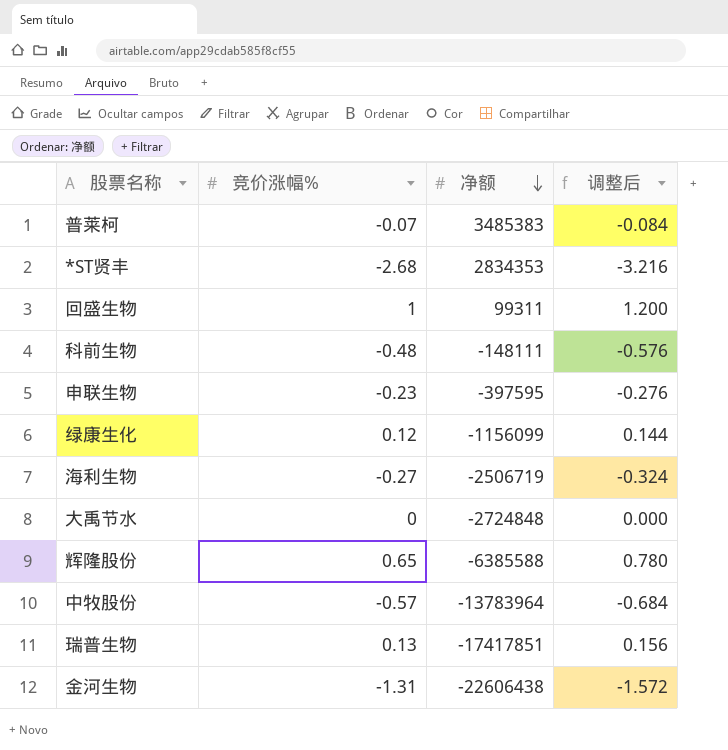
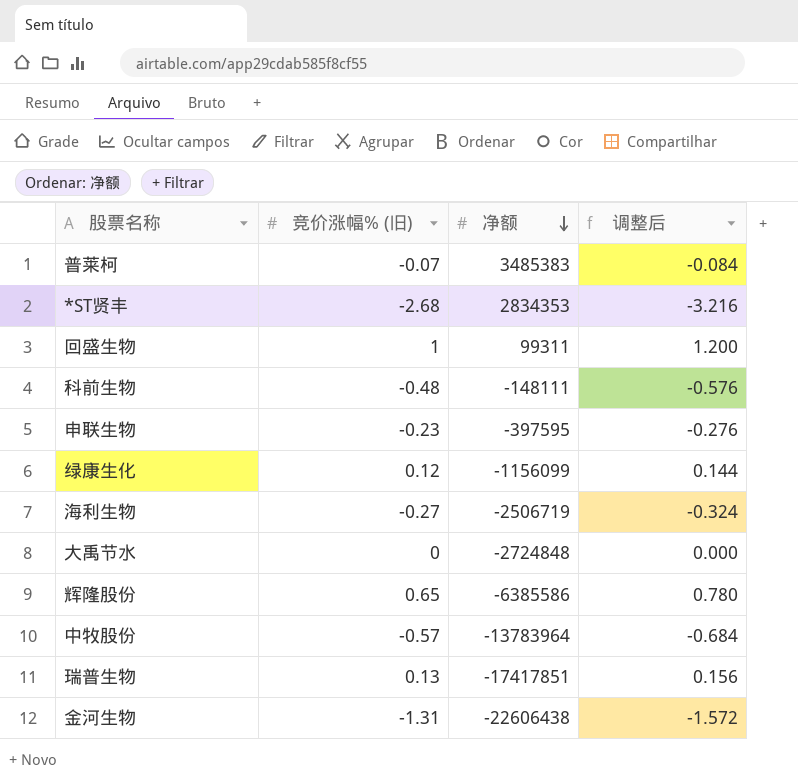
column name: 竞价涨幅% -> 竞价涨幅% (旧)
辉隆股份 | 净额: -6385588 -> -6385586

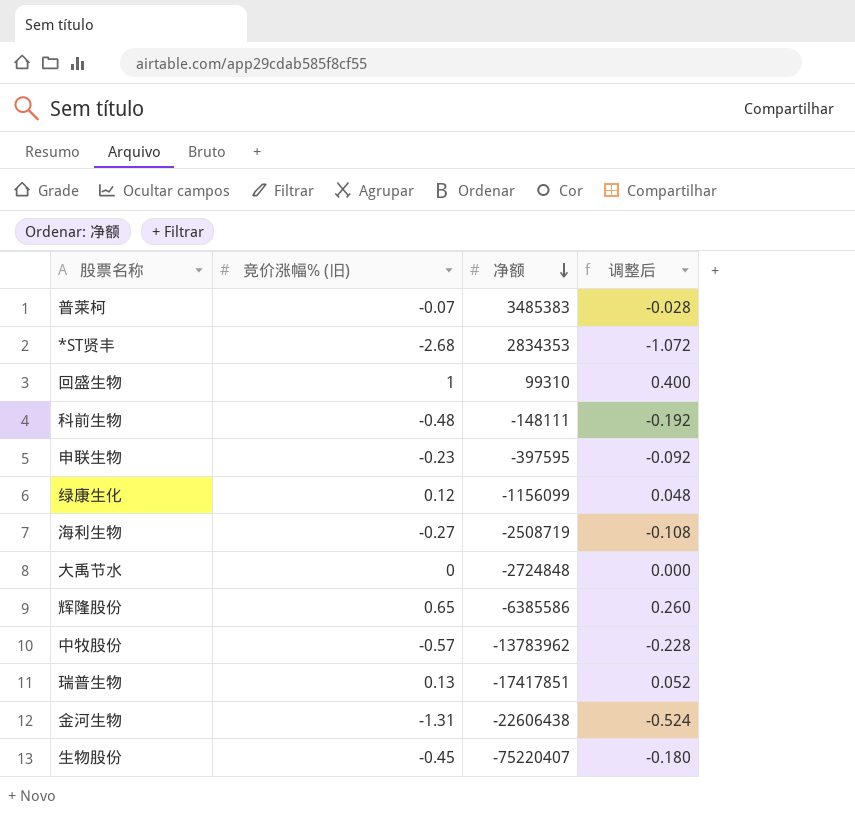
column 调整后 | formula: [竞价涨幅% (旧)] * 1.2 -> [竞价涨幅% (旧)] * 0.4
回盛生物 | 净额: 99311 -> 99310
海利生物 | 净额: -2506719 -> -2508719
中牧股份 | 净额: -13783964 -> -13783962
row 生物股份: none -> -0.45 | -75220407 | -0.180

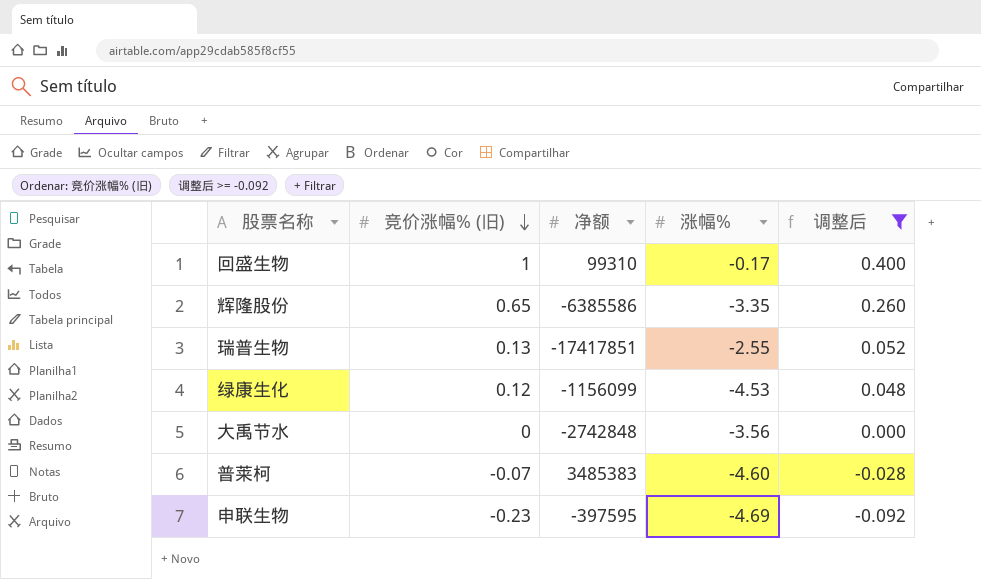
filter: none -> 调整后 >= -0.092
row order: 净额 descending -> 竞价涨幅% (旧) descending
column 涨幅% | position: none -> 4
大禹节水 | 净额: -2724848 -> -2742848

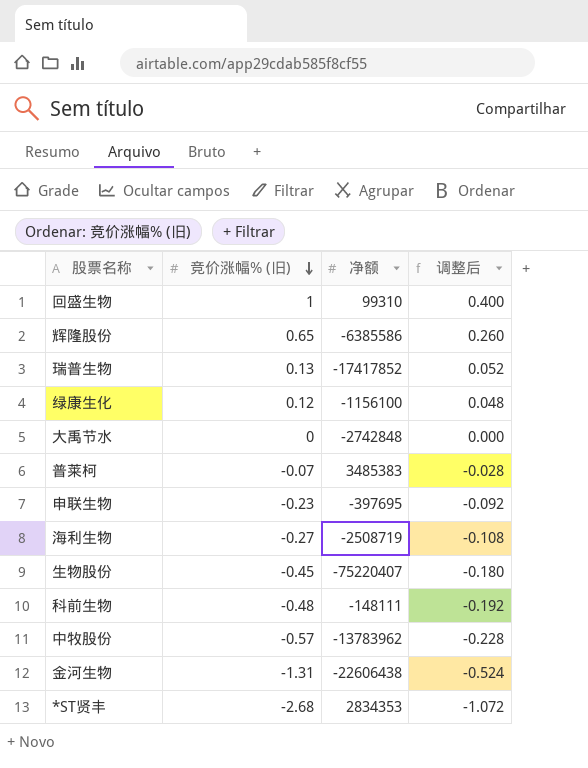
filter: 调整后 >= -0.092 -> none
column 涨幅% | position: 4 -> none
瑞普生物 | 净额: -17417851 -> -17417852
绿康生化 | 净额: -1156099 -> -1156100
申联生物 | 净额: -397595 -> -397695

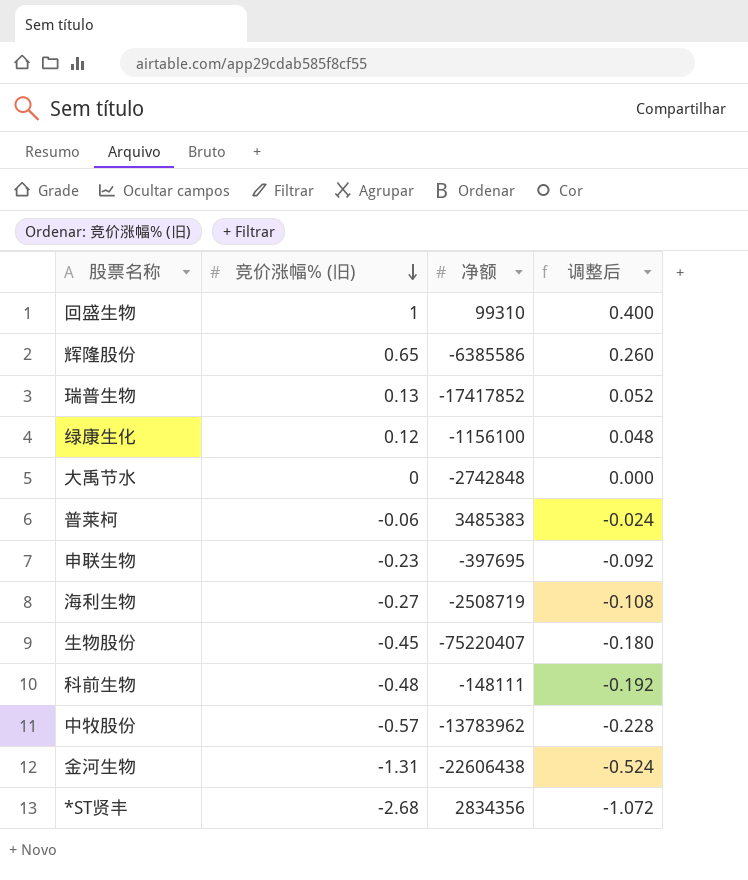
普莱柯 | 竞价涨幅% (旧): -0.07 -> -0.06
普莱柯 | 调整后: -0.028 -> -0.024
*ST贤丰 | 净额: 2834353 -> 2834356

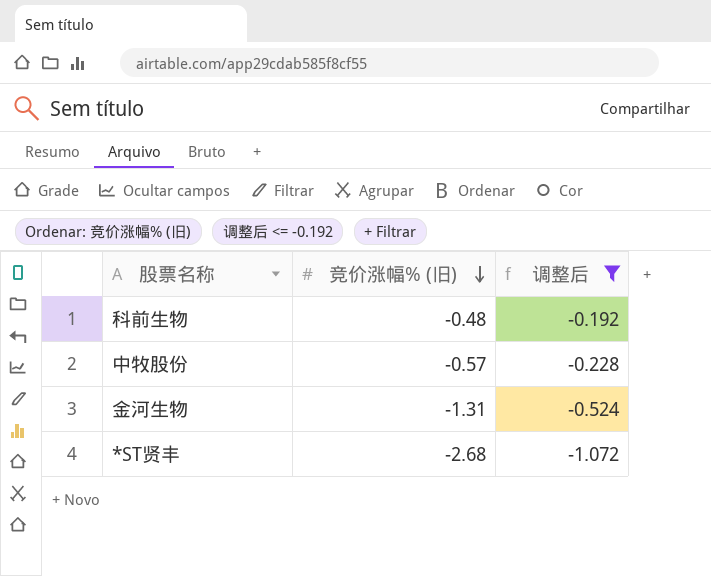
filter: none -> 调整后 <= -0.192
column 净额 | position: 3 -> none

